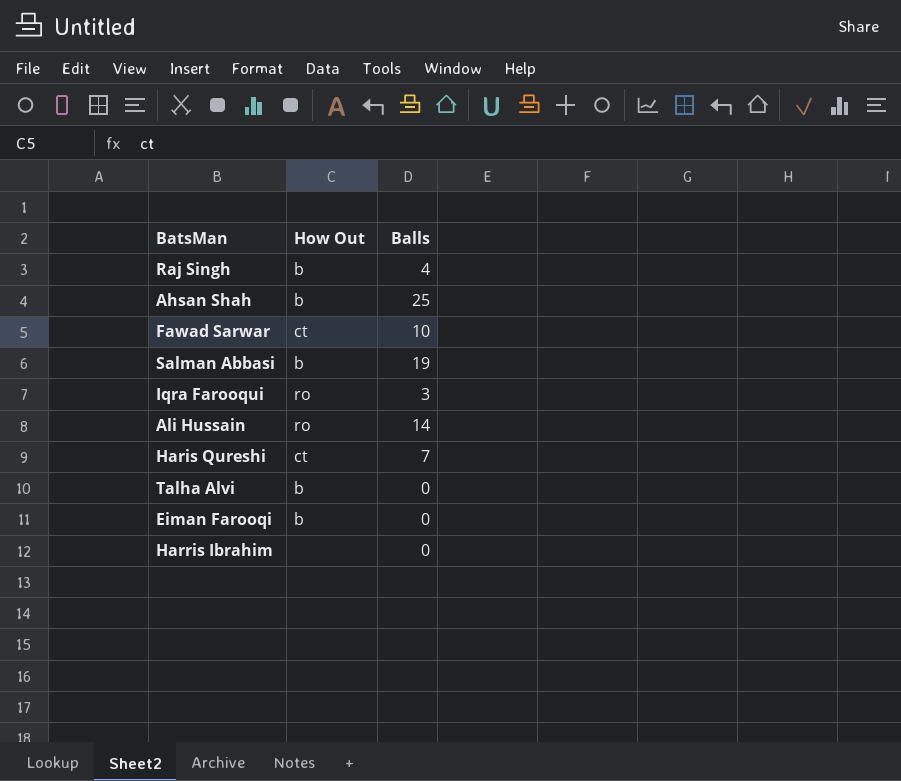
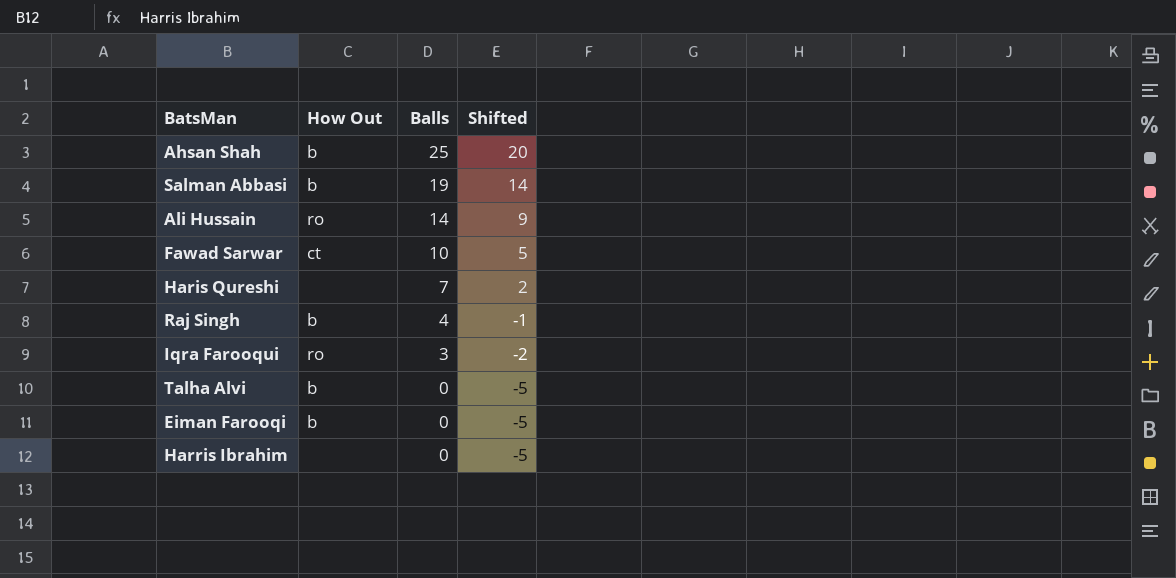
row order: none -> Balls descending
column Shifted | formula: none -> [Balls] - 5
Haris Qureshi | How Out: ct -> none

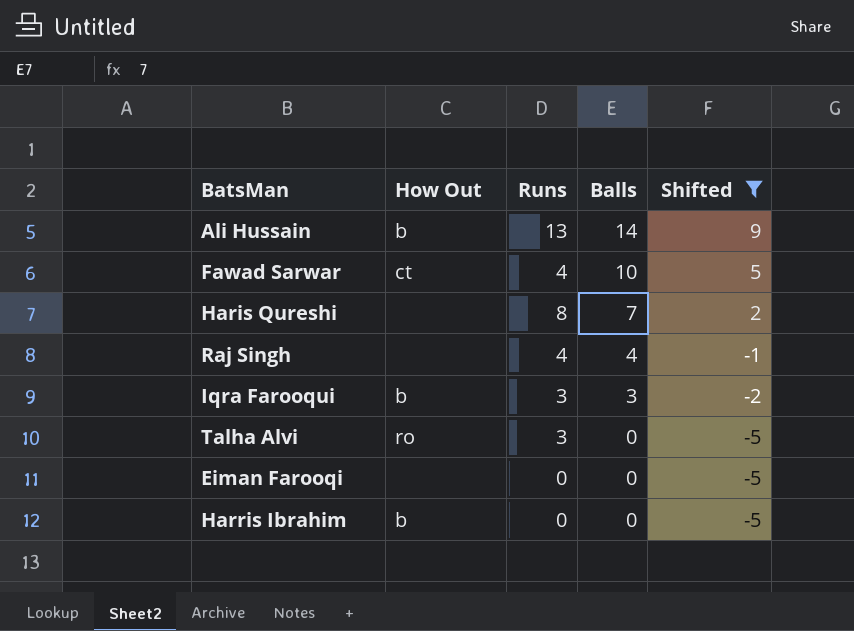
filter: none -> Shifted <= 9
column Runs | position: none -> 3
Ali Hussain | How Out: ro -> b
Raj Singh | How Out: b -> none
Iqra Farooqui | How Out: ro -> b
Talha Alvi | How Out: b -> ro
Eiman Farooqi | How Out: b -> none
Harris Ibrahim | How Out: none -> b

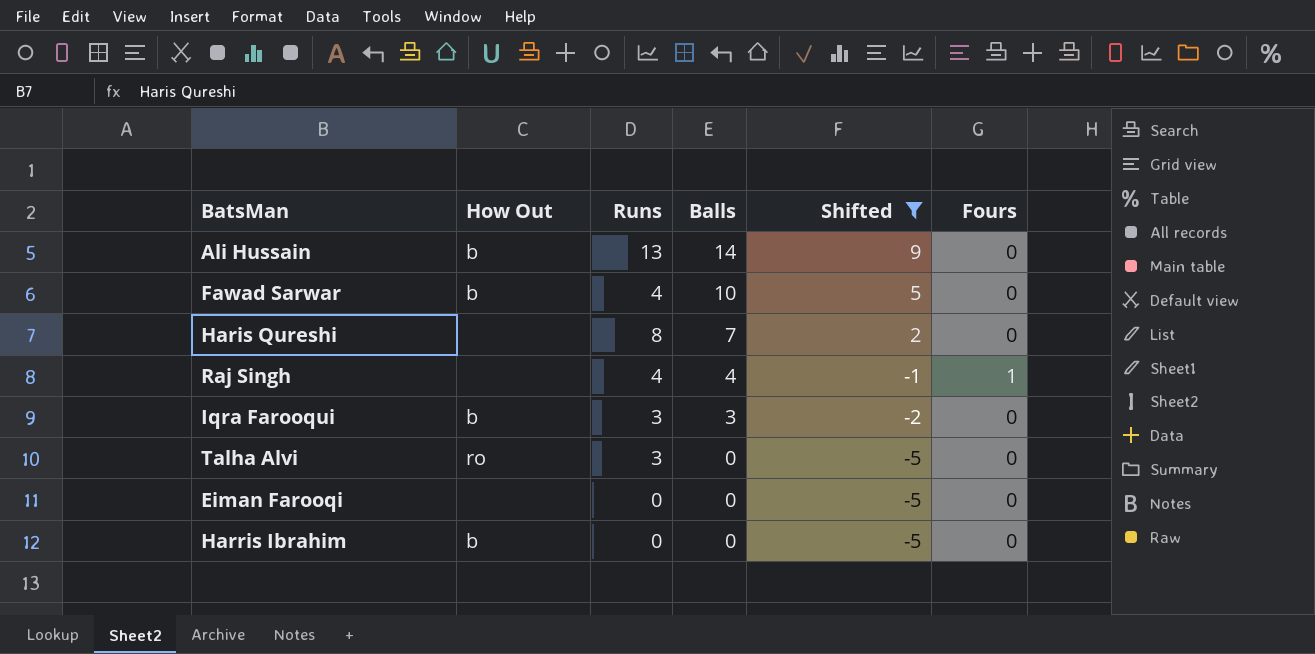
column Fours | position: none -> 6
Fawad Sarwar | How Out: ct -> b

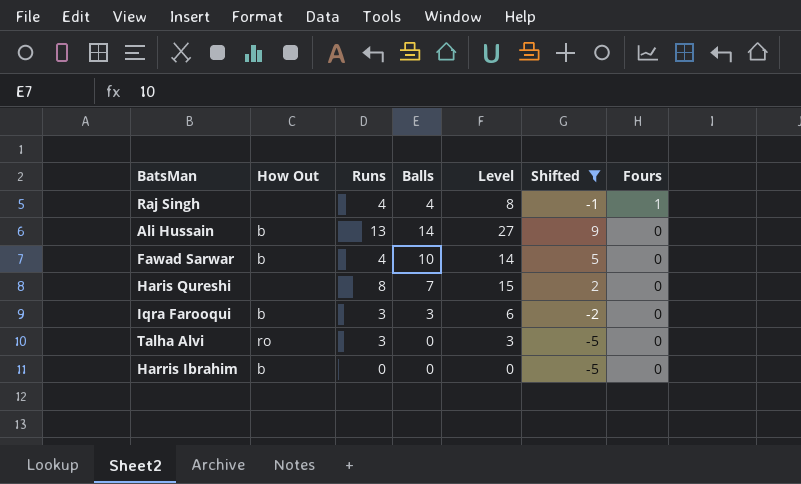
row order: Balls descending -> Fours descending
column Level | formula: none -> [Runs] + [Balls]
row Eiman Farooqi: none | 0 | 0 | -5 | 0 -> none

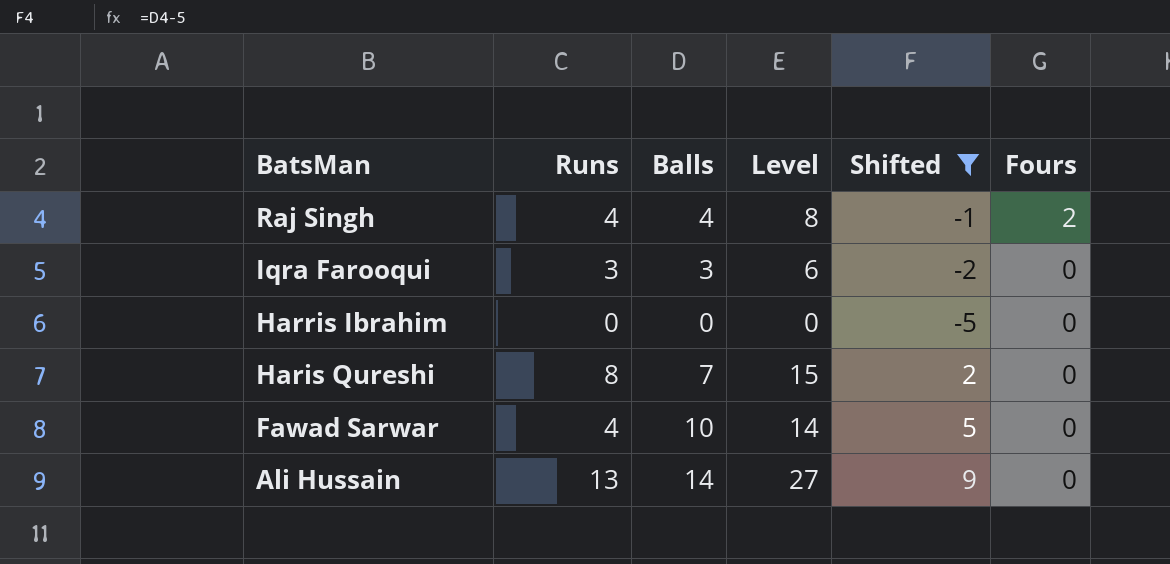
row order: Fours descending -> BatsMan descending
column How Out | position: 2 -> none
row Talha Alvi: ro | 3 | 0 | 3 | -5 | 0 -> none
Raj Singh | Fours: 1 -> 2

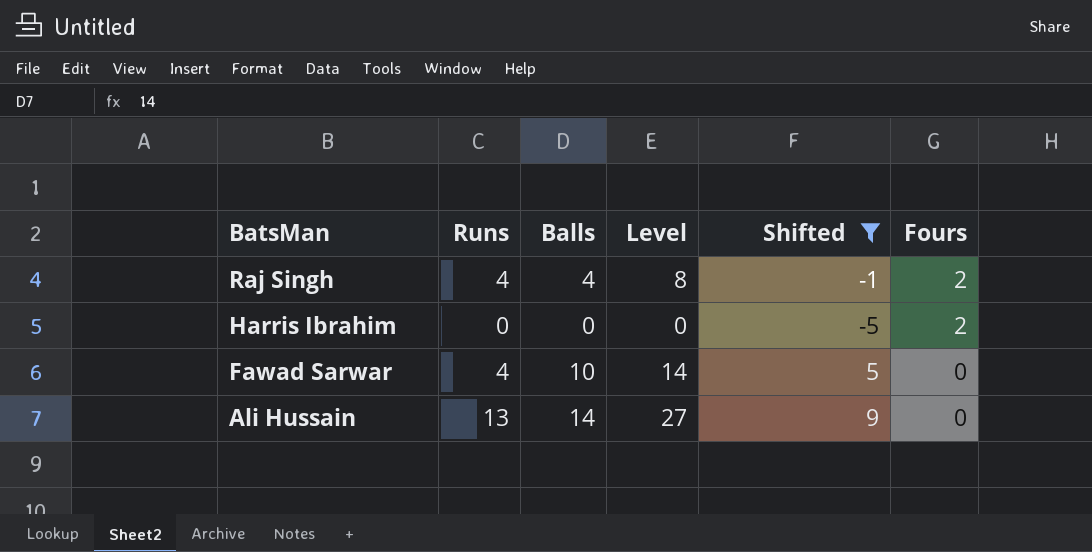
row Iqra Farooqui: 3 | 3 | 6 | -2 | 0 -> none
row Haris Qureshi: 8 | 7 | 15 | 2 | 0 -> none
Harris Ibrahim | Fours: 0 -> 2

